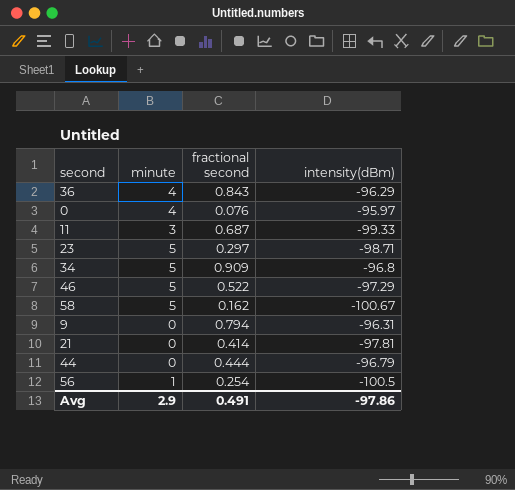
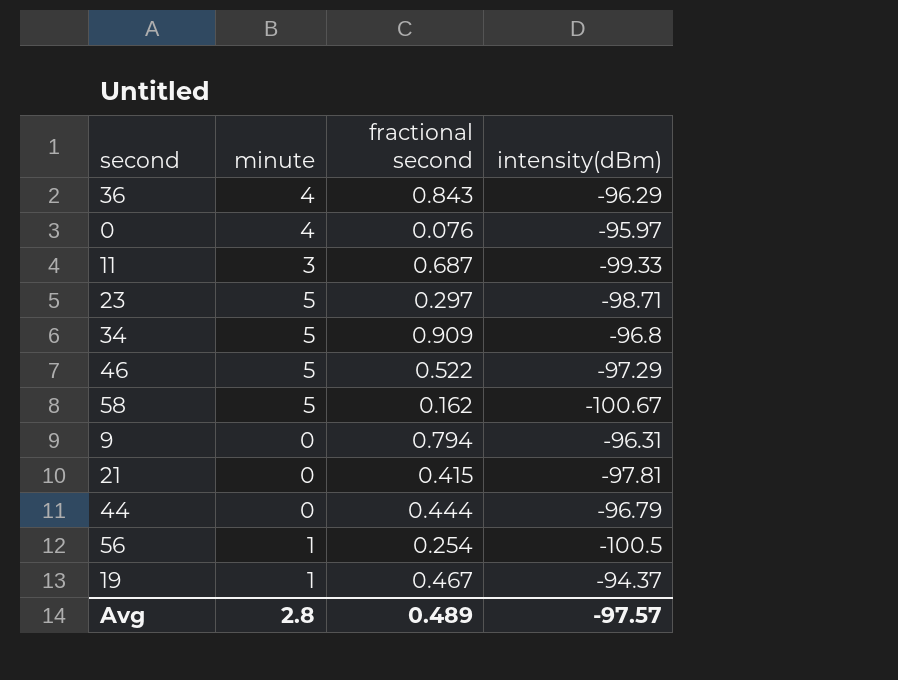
21 | fractional second: 0.414 -> 0.415
row 19: none -> 1 | 0.467 | -94.37
Avg | minute: 2.9 -> 2.8
Avg | fractional second: 0.491 -> 0.489
Avg | intensity(dBm): -97.86 -> -97.57

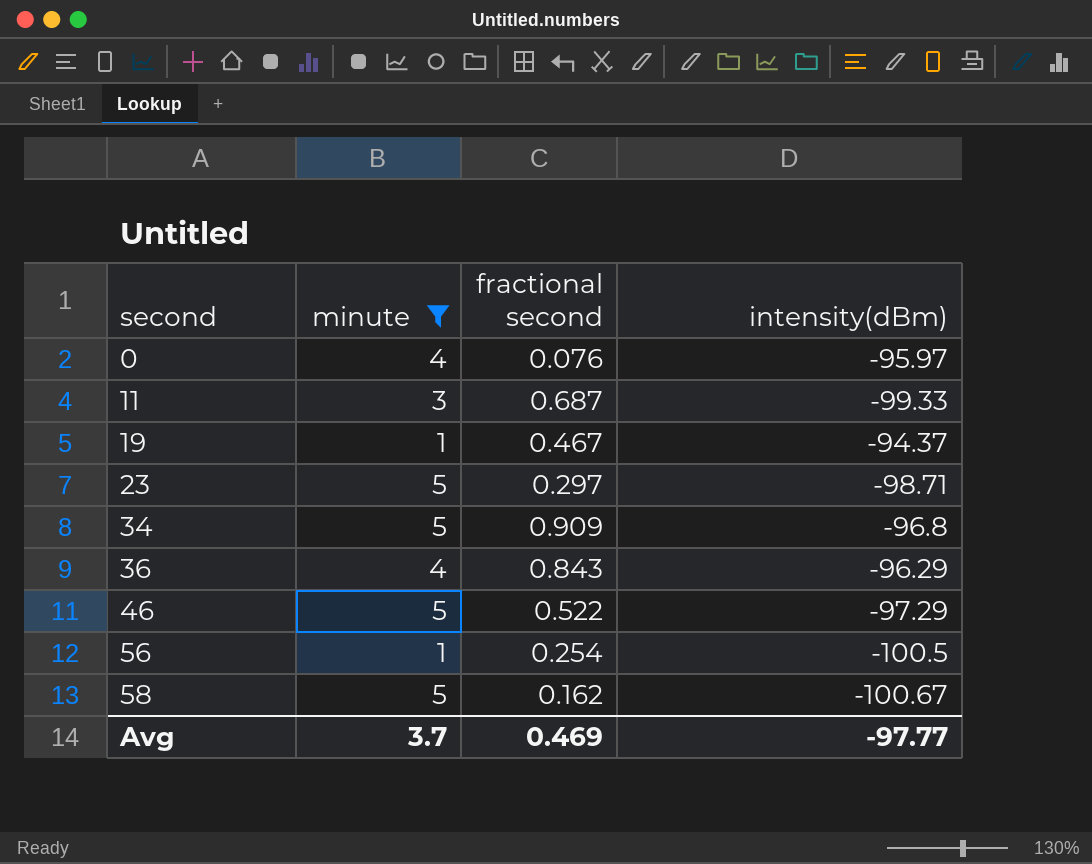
filter: none -> minute != 0
row order: none -> second ascending
Avg | minute: 2.8 -> 3.7
Avg | fractional second: 0.489 -> 0.469
Avg | intensity(dBm): -97.57 -> -97.77

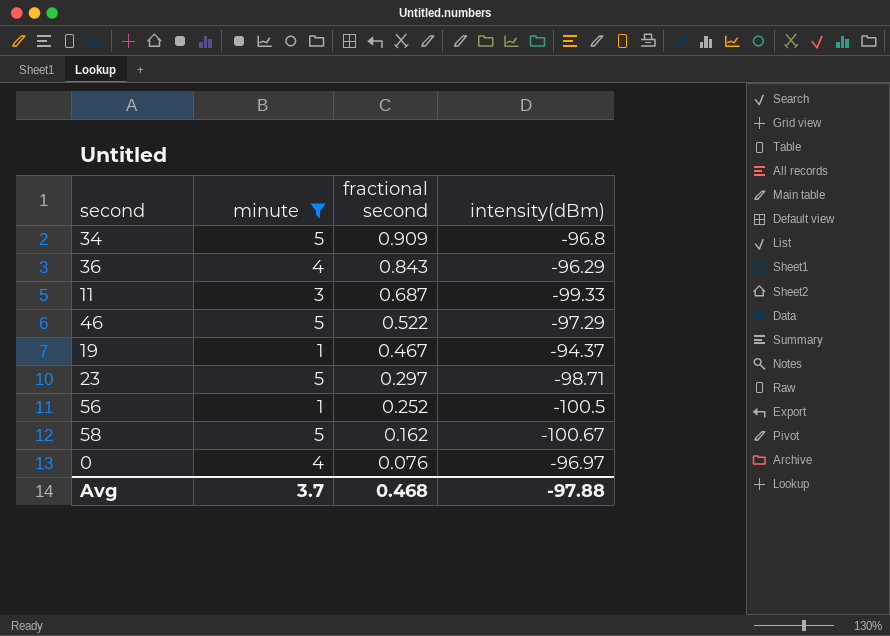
row order: second ascending -> fractional second descending
56 | fractional second: 0.254 -> 0.252
0 | intensity(dBm): -95.97 -> -96.97
Avg | fractional second: 0.469 -> 0.468
Avg | intensity(dBm): -97.77 -> -97.88

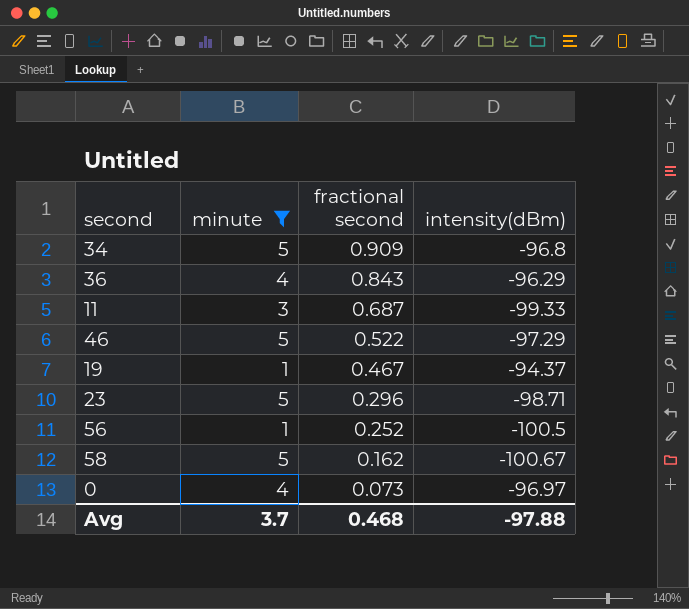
23 | fractional second: 0.297 -> 0.296
0 | fractional second: 0.076 -> 0.073

